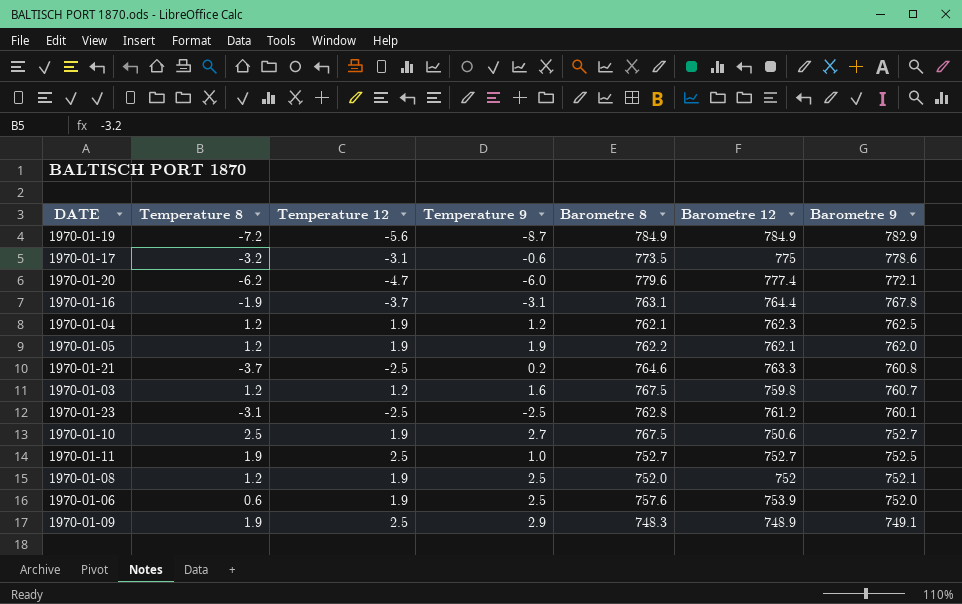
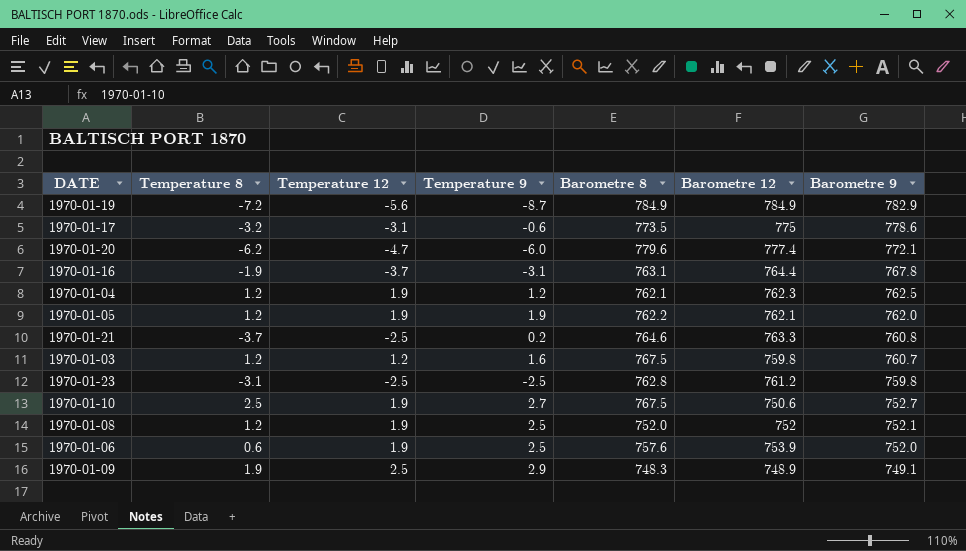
row 1970-01-11: 1.9 | 2.5 | 1.0 | 752.7 | 752.7 | 752.5 -> none
1970-01-23 | Barometre 9: 760.1 -> 759.8

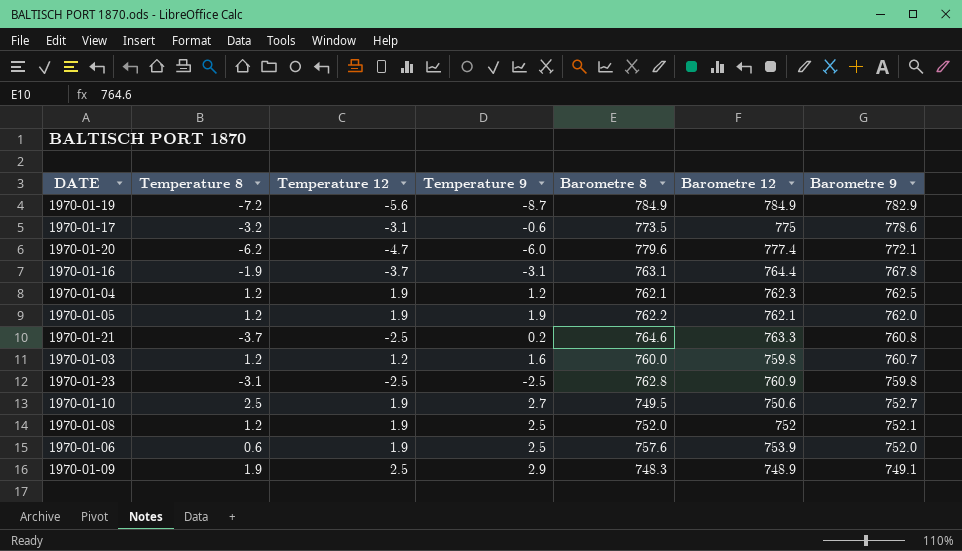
1970-01-03 | Barometre 8: 767.5 -> 760.0
1970-01-23 | Barometre 12: 761.2 -> 760.9
1970-01-10 | Barometre 8: 767.5 -> 749.5

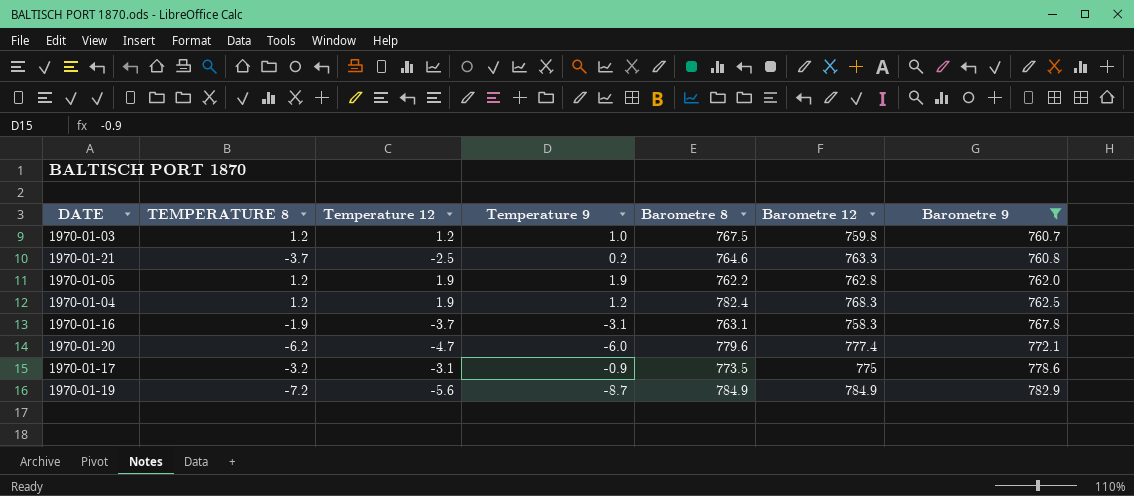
filter: none -> Barometre 9 >= 760.7
row order: Barometre 9 descending -> Barometre 9 ascending
column name: Temperature 8 -> TEMPERATURE 8
1970-01-03 | Temperature 9: 1.6 -> 1.0
1970-01-03 | Barometre 8: 760.0 -> 767.5
1970-01-05 | Barometre 12: 762.1 -> 762.8
1970-01-04 | Barometre 8: 762.1 -> 782.4
1970-01-04 | Barometre 12: 762.3 -> 768.3
1970-01-16 | Barometre 12: 764.4 -> 758.3
1970-01-17 | Temperature 9: -0.6 -> -0.9

